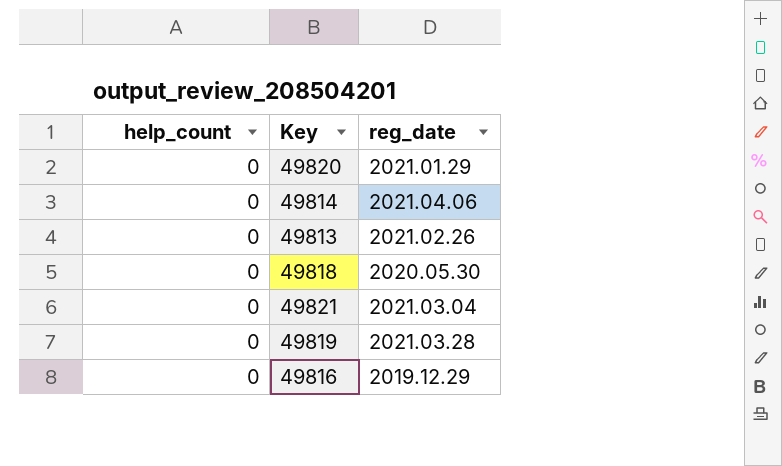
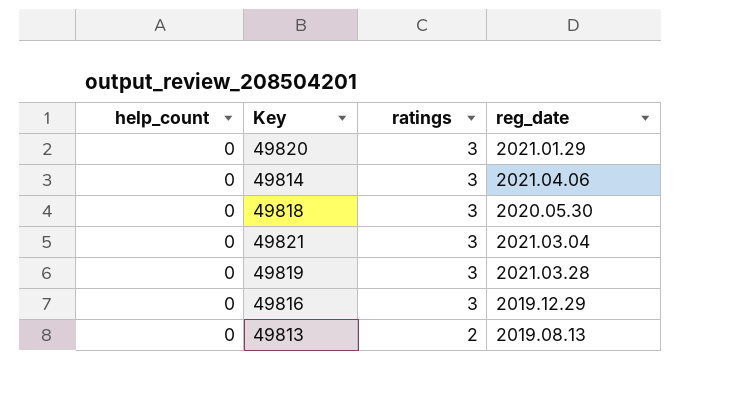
row order: none -> ratings descending
column ratings | position: none -> 3
49813 | reg_date: 2021.02.26 -> 2019.08.13

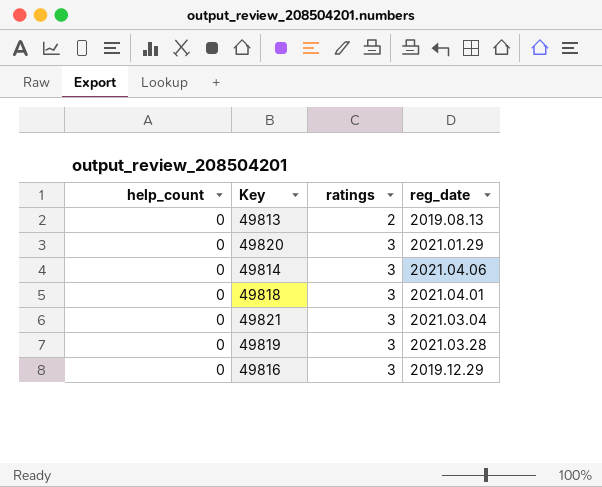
row order: ratings descending -> ratings ascending
49818 | reg_date: 2020.05.30 -> 2021.04.01

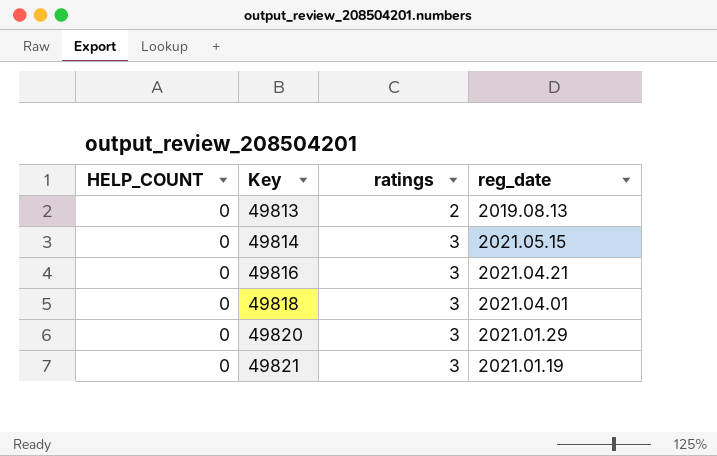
row order: ratings ascending -> Key ascending
column name: help_count -> HELP_COUNT
row 49819: 0 | 3 | 2021.03.28 -> none
49814 | reg_date: 2021.04.06 -> 2021.05.15
49816 | reg_date: 2019.12.29 -> 2021.04.21
49821 | reg_date: 2021.03.04 -> 2021.01.19

